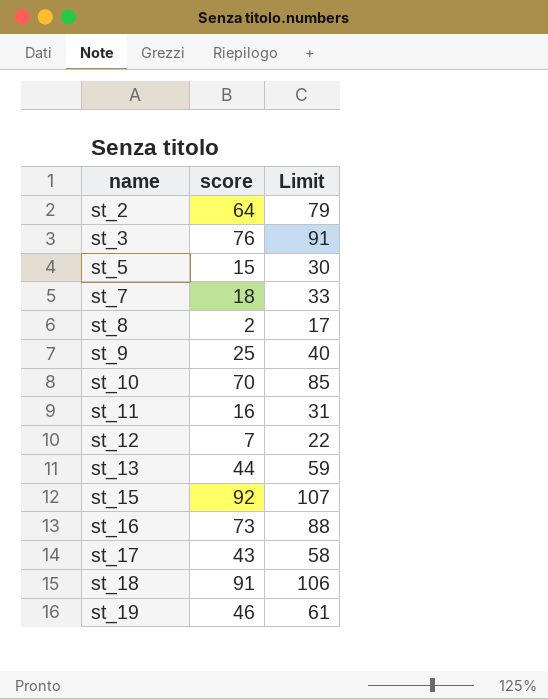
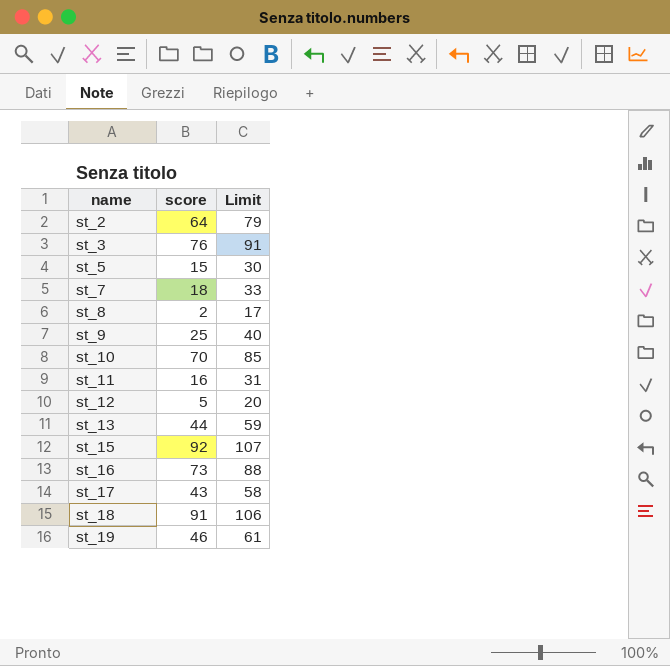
st_12 | score: 7 -> 5
st_12 | Limit: 22 -> 20

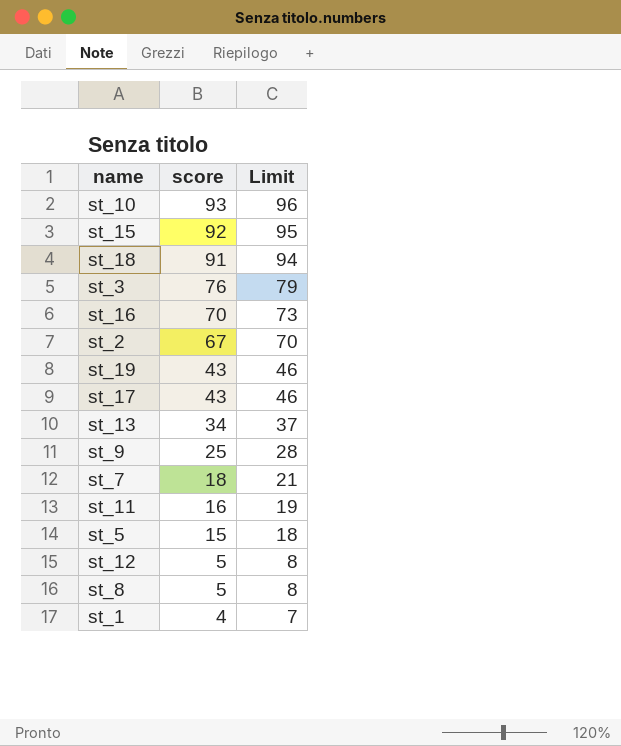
row order: name ascending -> score descending
column Limit | formula: [score] + 15 -> [score] + 3
st_10 | score: 70 -> 93
st_16 | score: 73 -> 70
st_2 | score: 64 -> 67
st_19 | score: 46 -> 43
st_13 | score: 44 -> 34
st_8 | score: 2 -> 5
row st_1: none -> 4 | 7

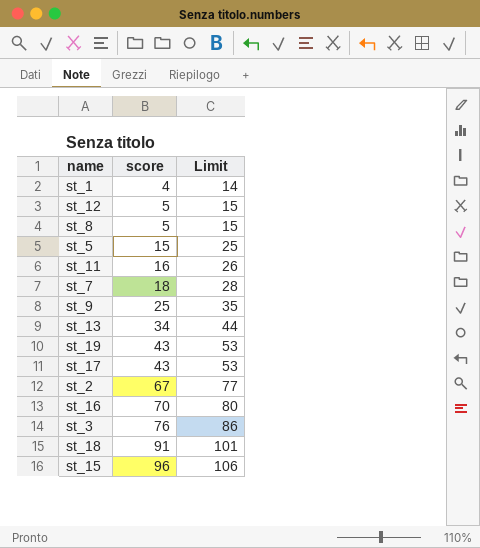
row order: score descending -> score ascending
column Limit | formula: [score] + 3 -> [score] + 10
row st_10: 93 | 96 -> none
st_15 | score: 92 -> 96

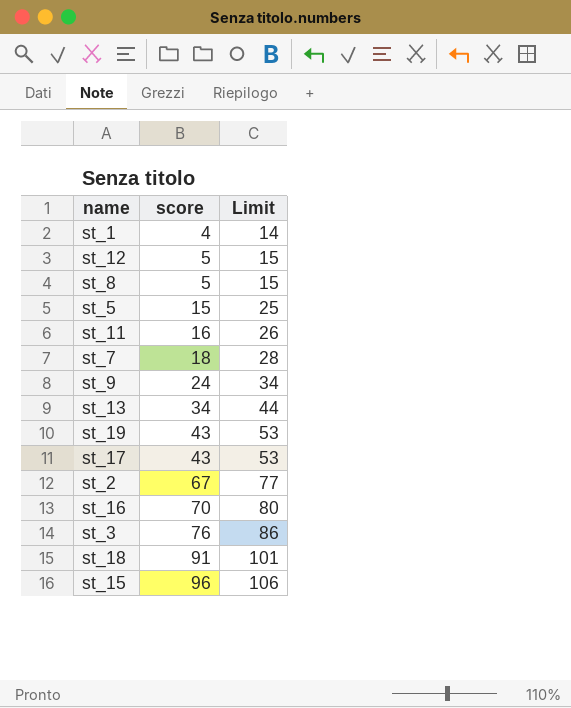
st_9 | score: 25 -> 24
st_9 | Limit: 35 -> 34

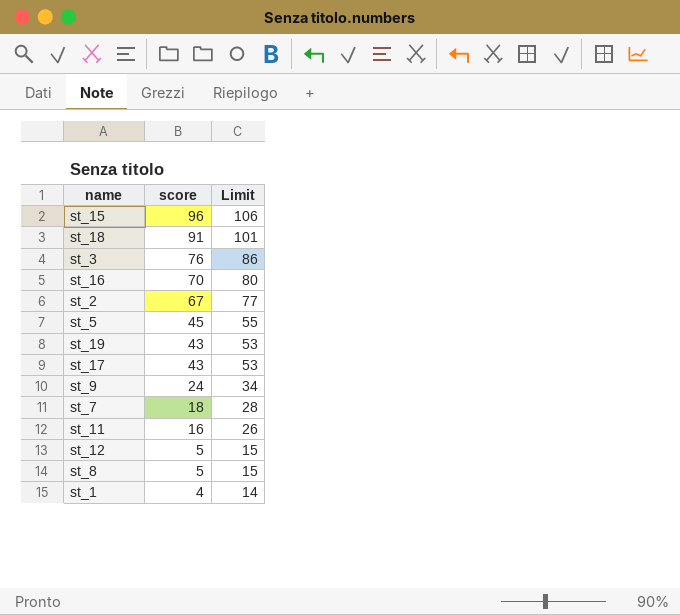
row order: score ascending -> score descending
row st_13: 34 | 44 -> none
st_5 | score: 15 -> 45
st_5 | Limit: 25 -> 55

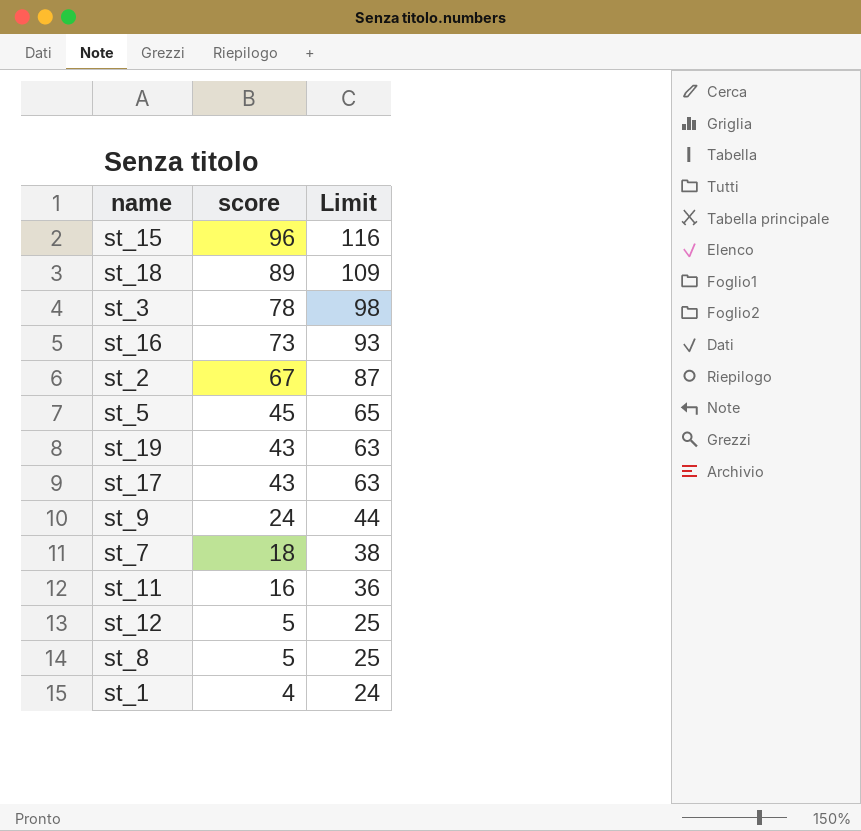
column Limit | formula: [score] + 10 -> [score] + 20
st_18 | score: 91 -> 89
st_3 | score: 76 -> 78
st_16 | score: 70 -> 73

